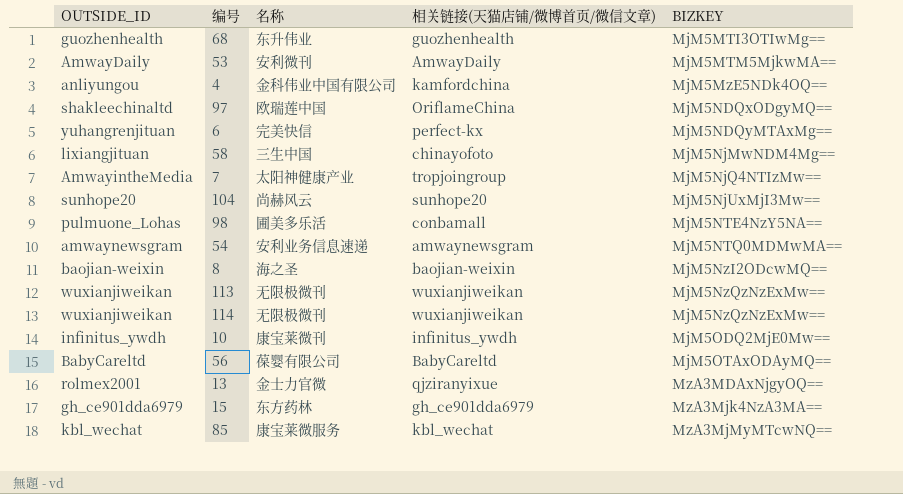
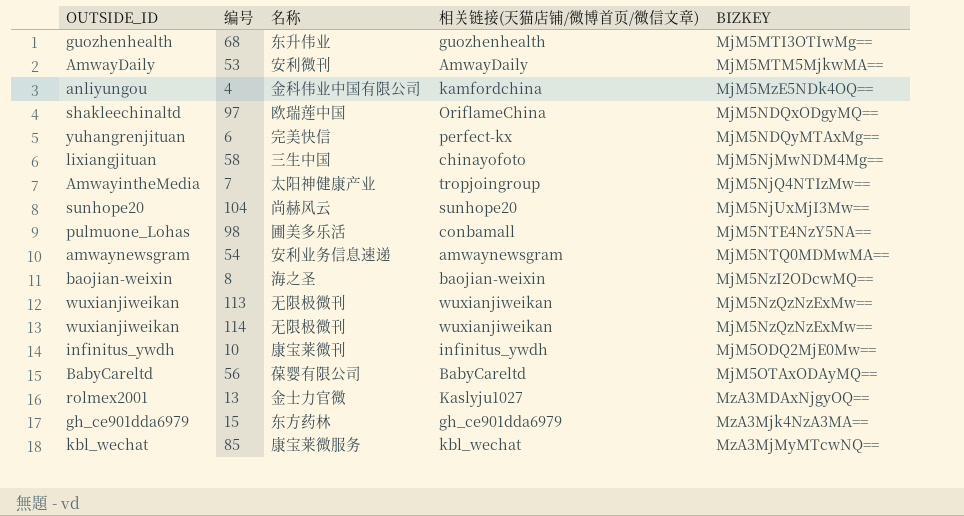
13 | 相关链接(天猫店铺/微博首页/微信文章): qjziranyixue -> Kaslyju1027

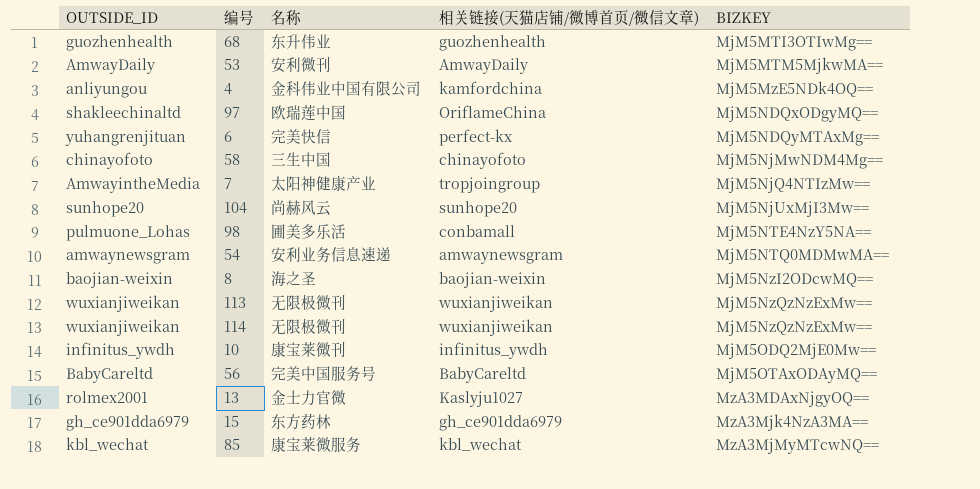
58 | OUTSIDE_ID: lixiangjituan -> chinayofoto
56 | 名称: 葆婴有限公司 -> 完美中国服务号

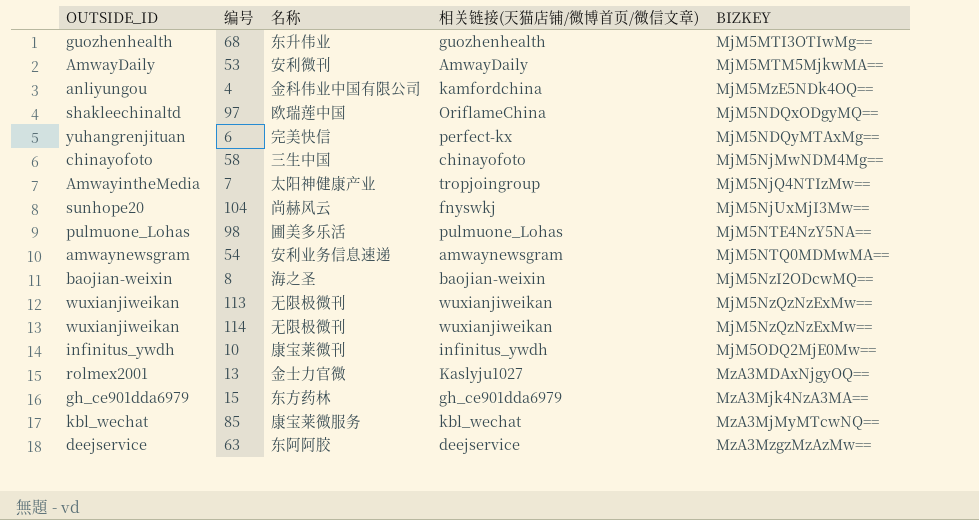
row 56: BabyCareltd | 完美中国服务号 | BabyCareltd | MjM5OTAxODAyMQ== -> none
104 | 相关链接(天猫店铺/微博首页/微信文章): sunhope20 -> fnyswkj
98 | 相关链接(天猫店铺/微博首页/微信文章): conbamall -> pulmuone_Lohas
row 63: none -> deejservice | 东阿阿胶 | deejservice | MzA3MzgzMzAzMw==

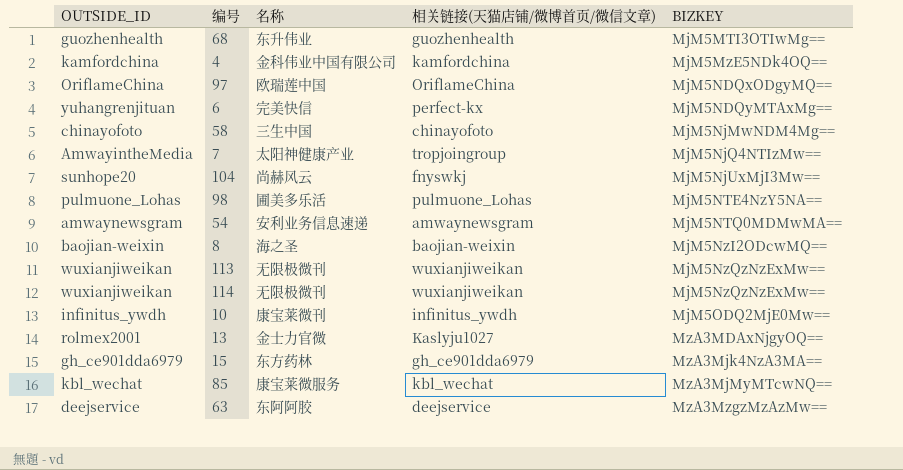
row 53: AmwayDaily | 安利微刊 | AmwayDaily | MjM5MTM5MjkwMA== -> none
4 | OUTSIDE_ID: anliyungou -> kamfordchina
97 | OUTSIDE_ID: shakleechinaltd -> OriflameChina

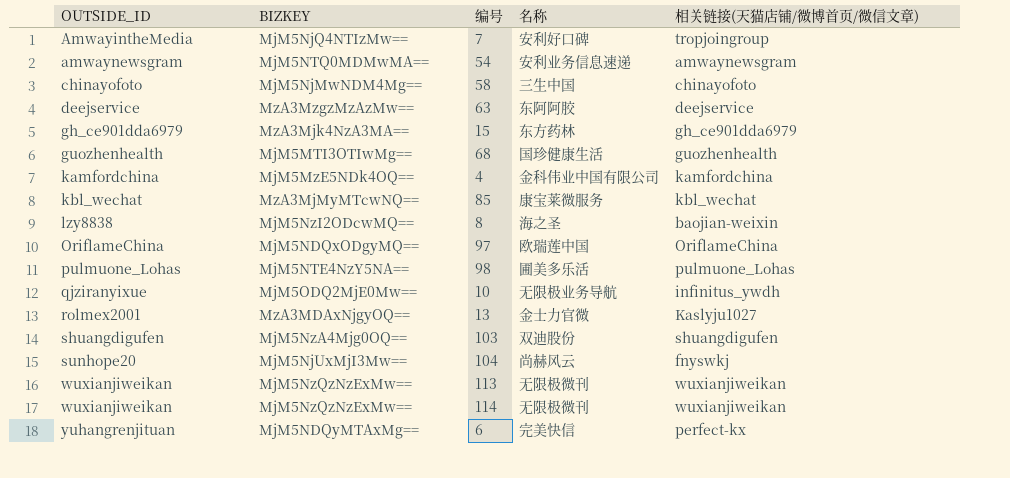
row order: BIZKEY ascending -> OUTSIDE_ID ascending
column BIZKEY | position: 5 -> 2
7 | 名称: 太阳神健康产业 -> 安利好口碑
68 | 名称: 东升伟业 -> 国珍健康生活
8 | OUTSIDE_ID: baojian-weixin -> lzy8838
10 | OUTSIDE_ID: infinitus_ywdh -> qjziranyixue
10 | 名称: 康宝莱微刊 -> 无限极业务导航
row 103: none -> shuangdigufen | MjM5NzA4Mjg0OQ== | 双迪股份 | shuangdigufen

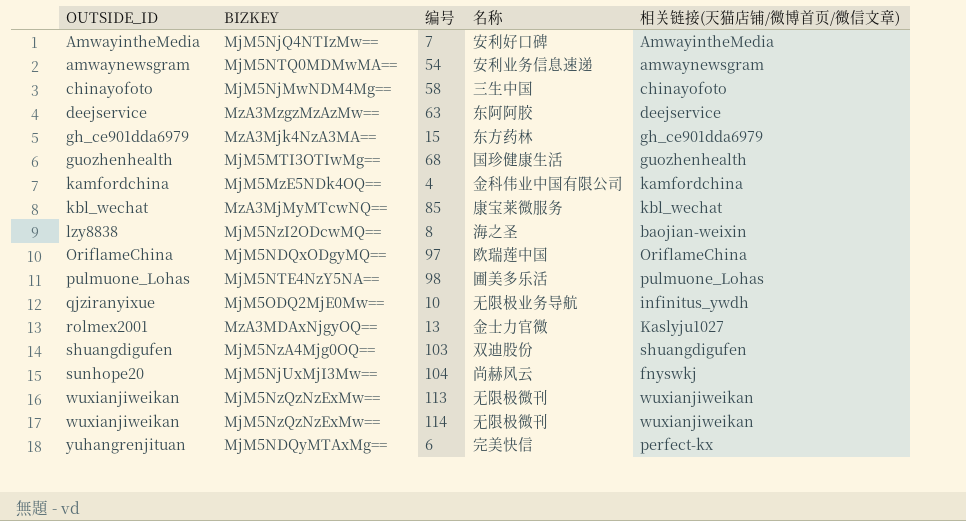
7 | 相关链接(天猫店铺/微博首页/微信文章): tropjoingroup -> AmwayintheMedia

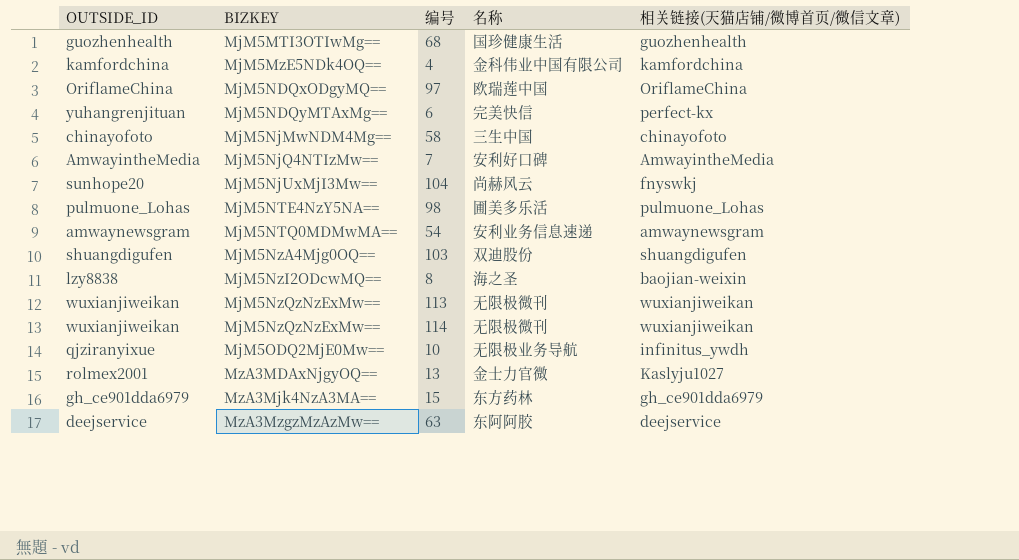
row order: OUTSIDE_ID ascending -> BIZKEY ascending
row 85: kbl_wechat | MzA3MjMyMTcwNQ== | 康宝莱微服务 | kbl_wechat -> none

